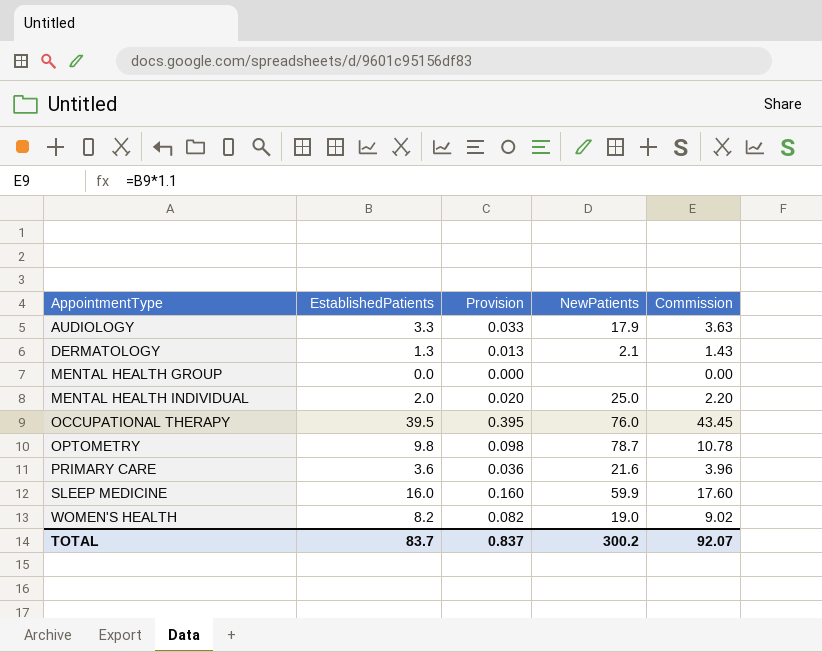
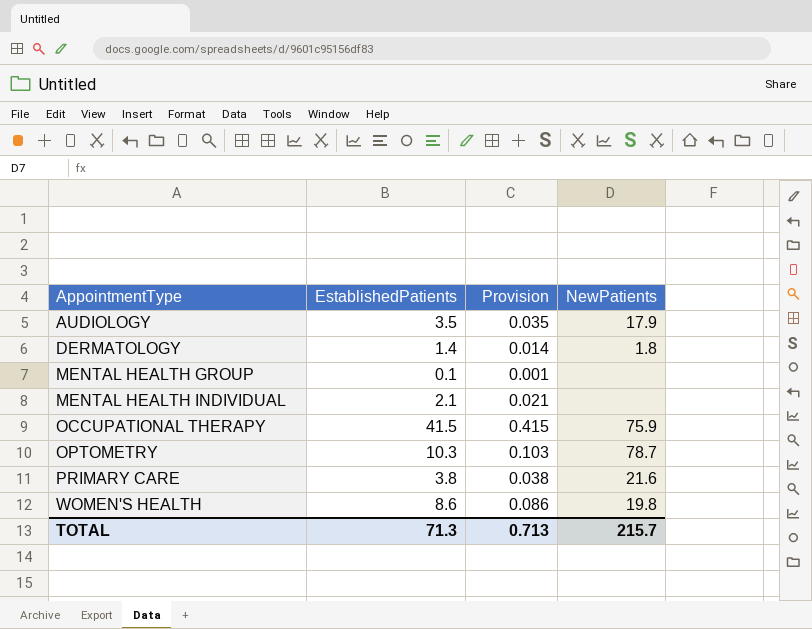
column Commission | formula: [EstablishedPatients] * 1.1 -> none
row SLEEP MEDICINE: 16.0 | 0.160 | 59.9 | 17.60 -> none
AUDIOLOGY | EstablishedPatients: 3.3 -> 3.5
AUDIOLOGY | Provision: 0.033 -> 0.035
DERMATOLOGY | EstablishedPatients: 1.3 -> 1.4
DERMATOLOGY | Provision: 0.013 -> 0.014
DERMATOLOGY | NewPatients: 2.1 -> 1.8
MENTAL HEALTH GROUP | EstablishedPatients: 0.0 -> 0.1
MENTAL HEALTH GROUP | Provision: 0.000 -> 0.001
MENTAL HEALTH INDIVIDUAL | EstablishedPatients: 2.0 -> 2.1
MENTAL HEALTH INDIVIDUAL | Provision: 0.020 -> 0.021
MENTAL HEALTH INDIVIDUAL | NewPatients: 25.0 -> none
OCCUPATIONAL THERAPY | EstablishedPatients: 39.5 -> 41.5
OCCUPATIONAL THERAPY | Provision: 0.395 -> 0.415
OCCUPATIONAL THERAPY | NewPatients: 76.0 -> 75.9
OPTOMETRY | EstablishedPatients: 9.8 -> 10.3
OPTOMETRY | Provision: 0.098 -> 0.103
PRIMARY CARE | EstablishedPatients: 3.6 -> 3.8
PRIMARY CARE | Provision: 0.036 -> 0.038
WOMEN'S HEALTH | EstablishedPatients: 8.2 -> 8.6
WOMEN'S HEALTH | Provision: 0.082 -> 0.086
WOMEN'S HEALTH | NewPatients: 19.0 -> 19.8
TOTAL | EstablishedPatients: 83.7 -> 71.3
TOTAL | Provision: 0.837 -> 0.713
TOTAL | NewPatients: 300.2 -> 215.7

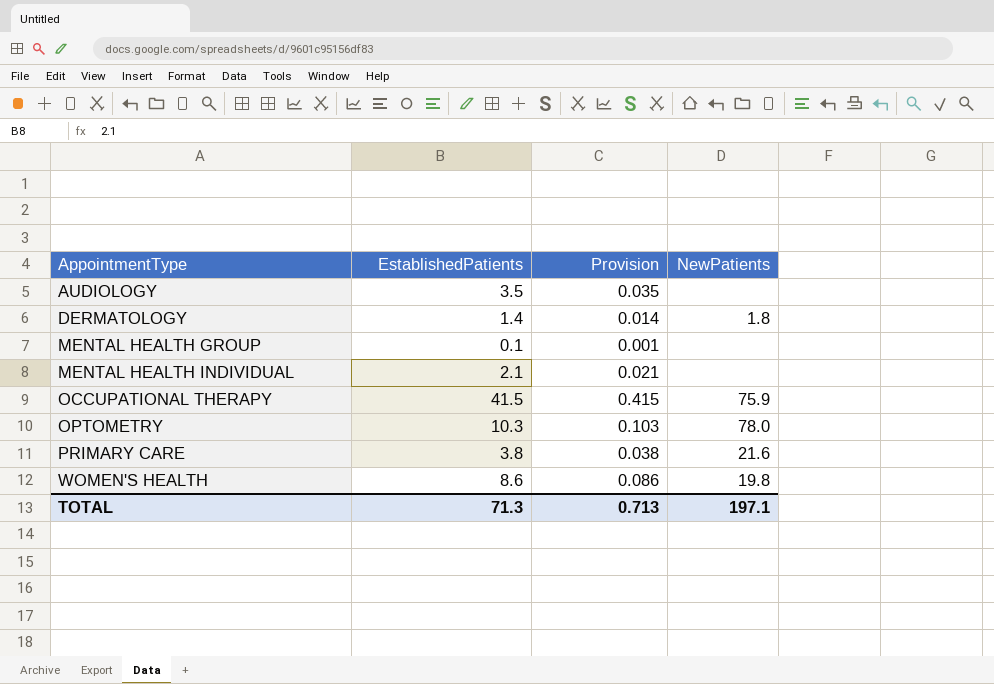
AUDIOLOGY | NewPatients: 17.9 -> none
OPTOMETRY | NewPatients: 78.7 -> 78.0
TOTAL | NewPatients: 215.7 -> 197.1

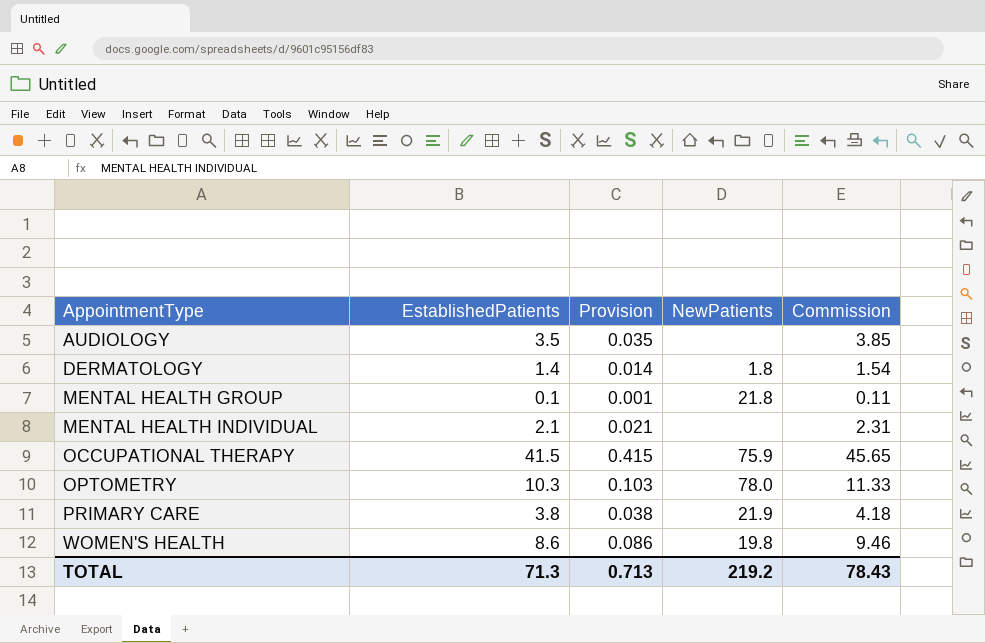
column Commission | formula: none -> [EstablishedPatients] * 1.1
MENTAL HEALTH GROUP | NewPatients: none -> 21.8
PRIMARY CARE | NewPatients: 21.6 -> 21.9
TOTAL | NewPatients: 197.1 -> 219.2

